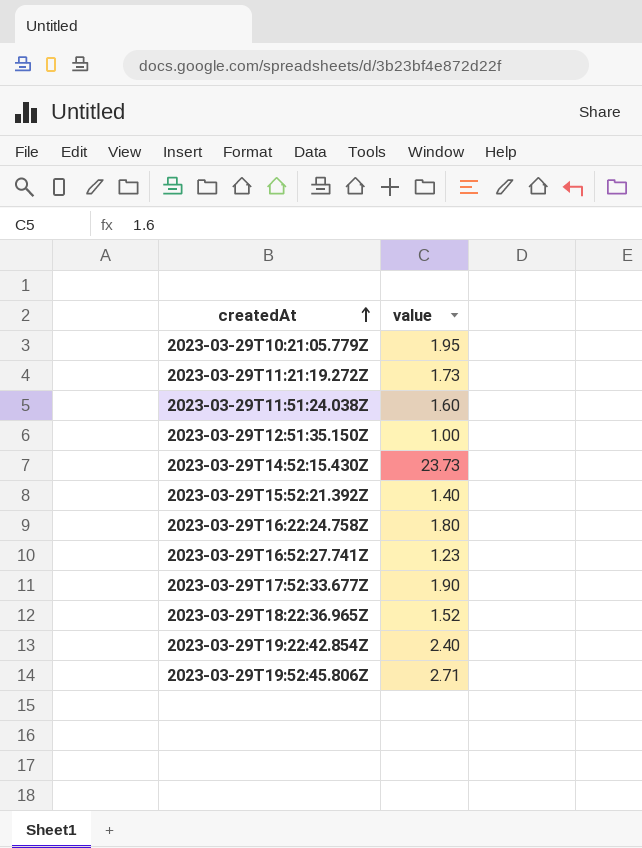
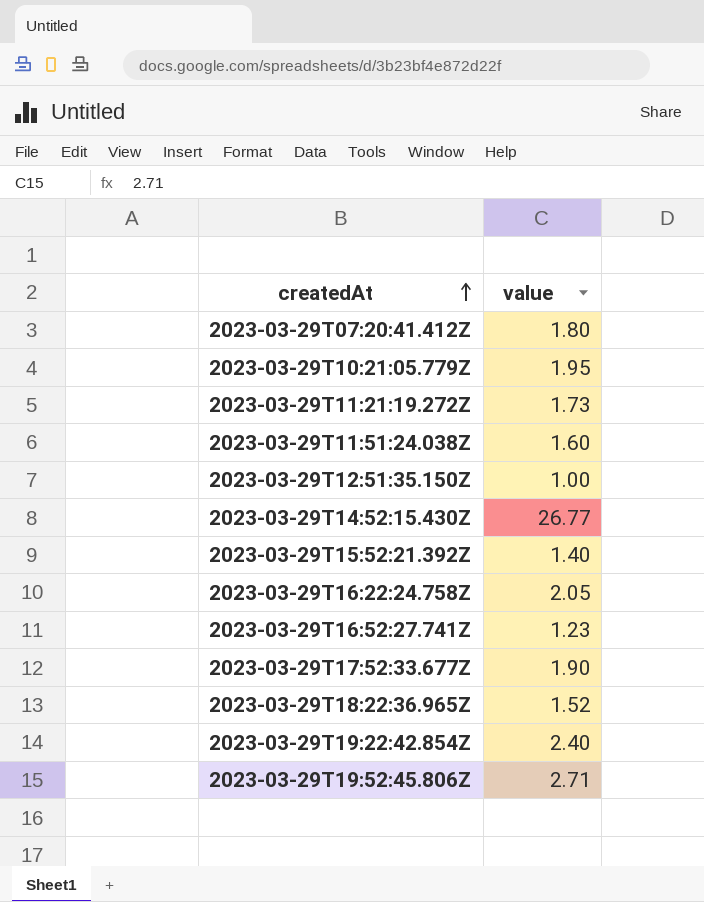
row 2023-03-29T07:20:41.412Z: none -> 1.80
2023-03-29T14:52:15.430Z | value: 23.73 -> 26.77
2023-03-29T16:22:24.758Z | value: 1.80 -> 2.05

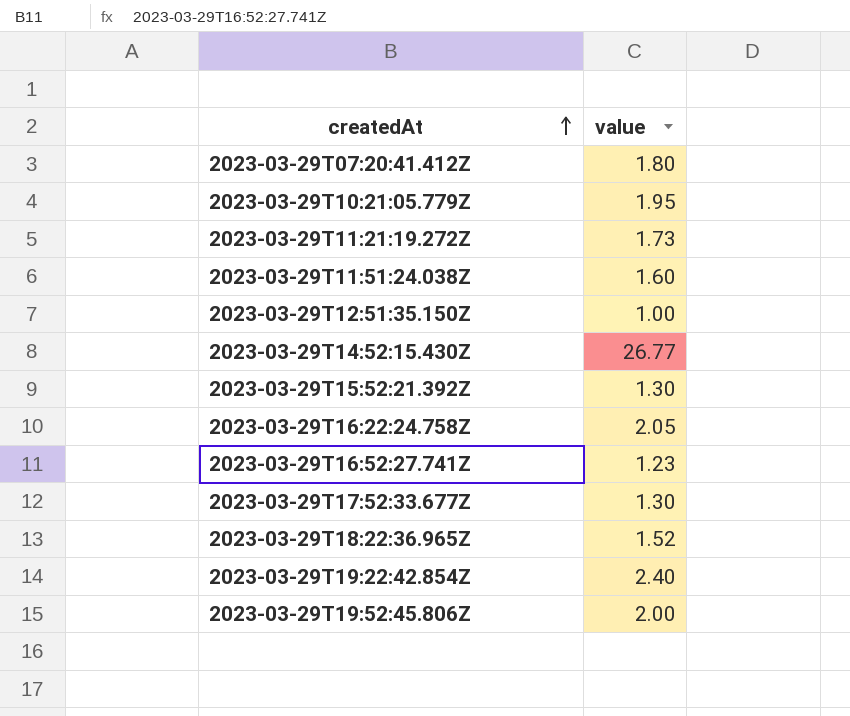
2023-03-29T15:52:21.392Z | value: 1.40 -> 1.30
2023-03-29T17:52:33.677Z | value: 1.90 -> 1.30
2023-03-29T19:52:45.806Z | value: 2.71 -> 2.00

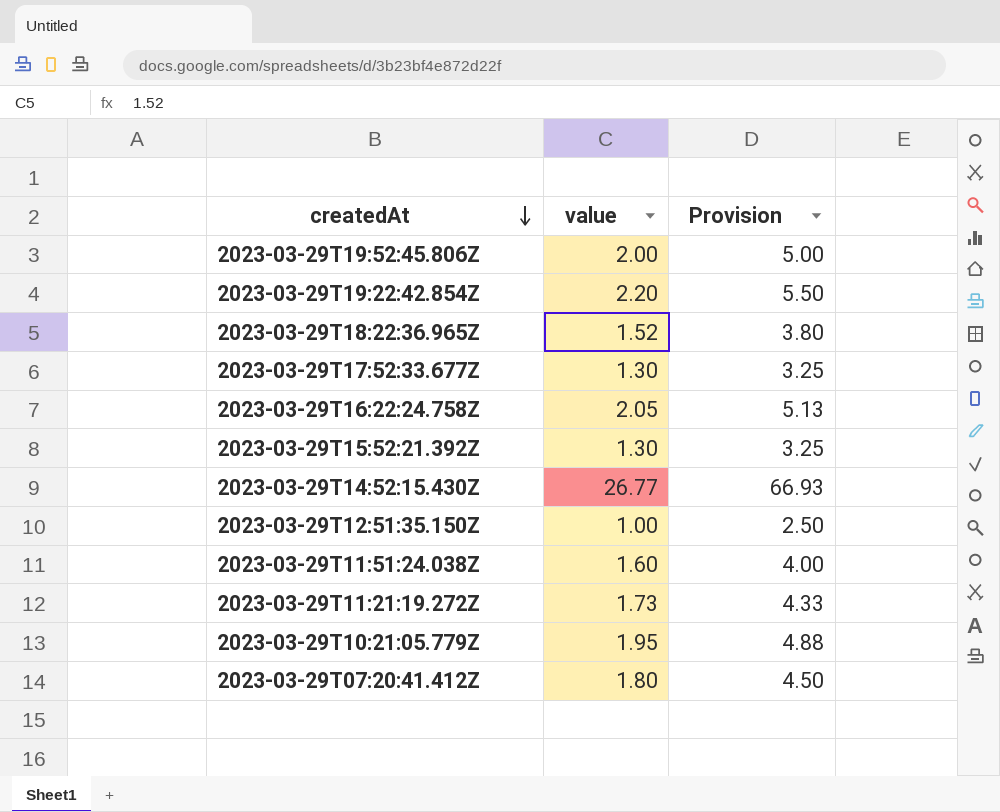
row order: createdAt ascending -> createdAt descending
column Provision | formula: none -> [value] * 2.5
row 2023-03-29T16:52:27.741Z: 1.23 -> none
2023-03-29T19:22:42.854Z | value: 2.40 -> 2.20

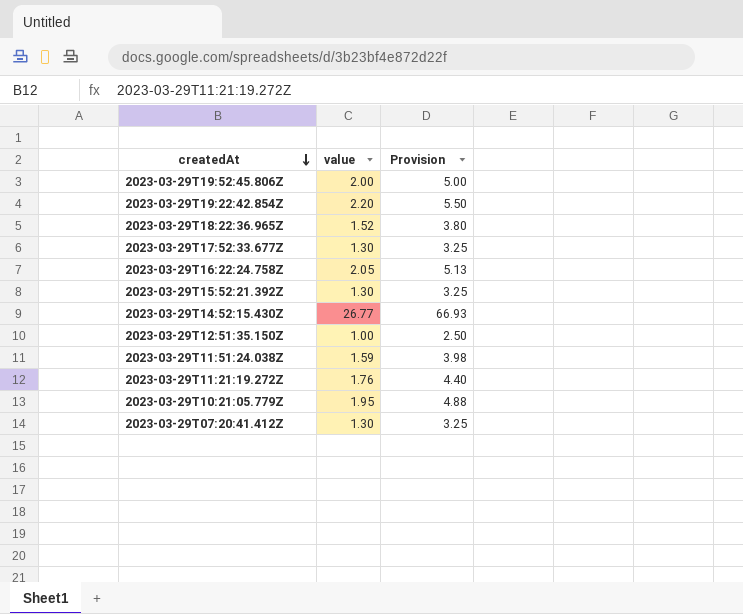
2023-03-29T11:51:24.038Z | value: 1.60 -> 1.59
2023-03-29T11:51:24.038Z | Provision: 4.00 -> 3.98
2023-03-29T11:21:19.272Z | value: 1.73 -> 1.76
2023-03-29T11:21:19.272Z | Provision: 4.33 -> 4.40
2023-03-29T07:20:41.412Z | value: 1.80 -> 1.30
2023-03-29T07:20:41.412Z | Provision: 4.50 -> 3.25

